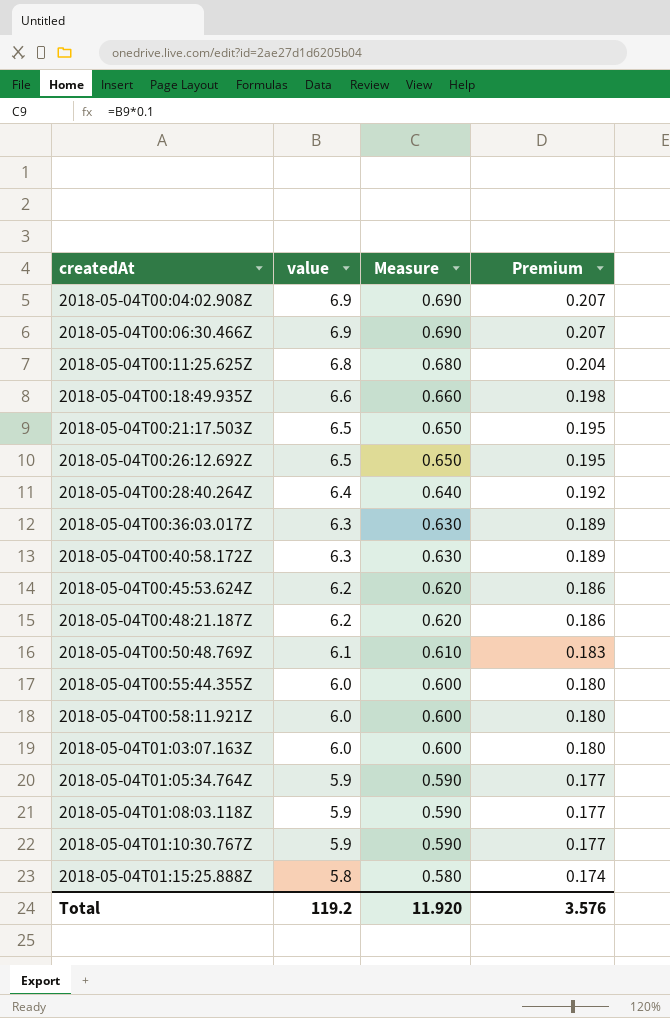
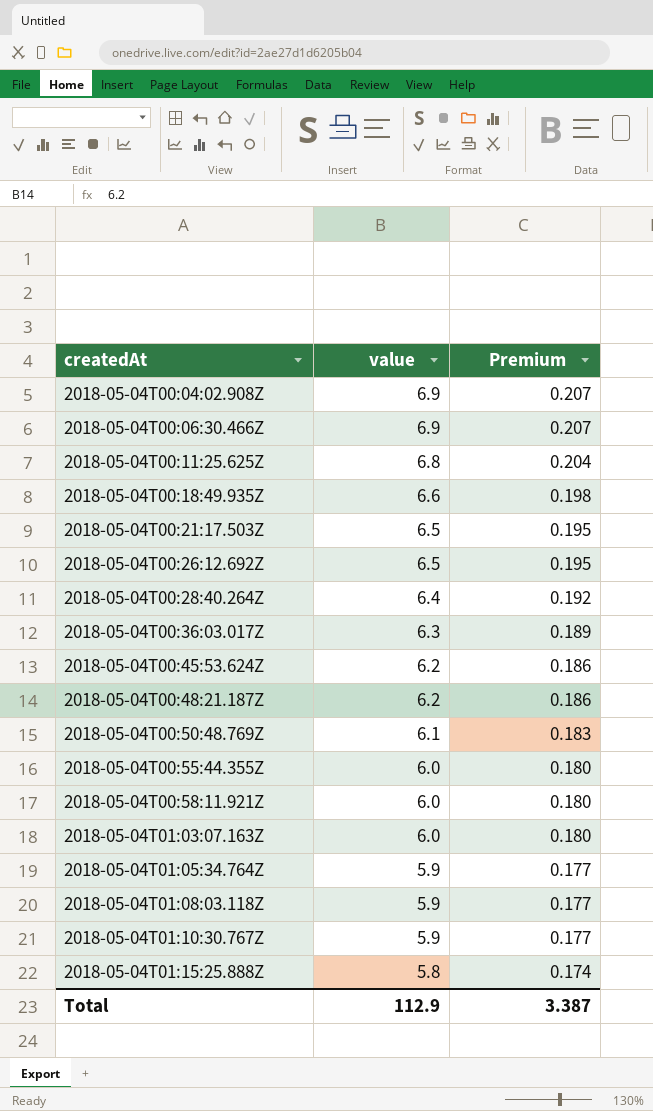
column Measure | formula: [value] * 0.1 -> none
row 2018-05-04T00:40:58.172Z: 6.3 | 0.630 | 0.189 -> none
Total | value: 119.2 -> 112.9
Total | Premium: 3.576 -> 3.387

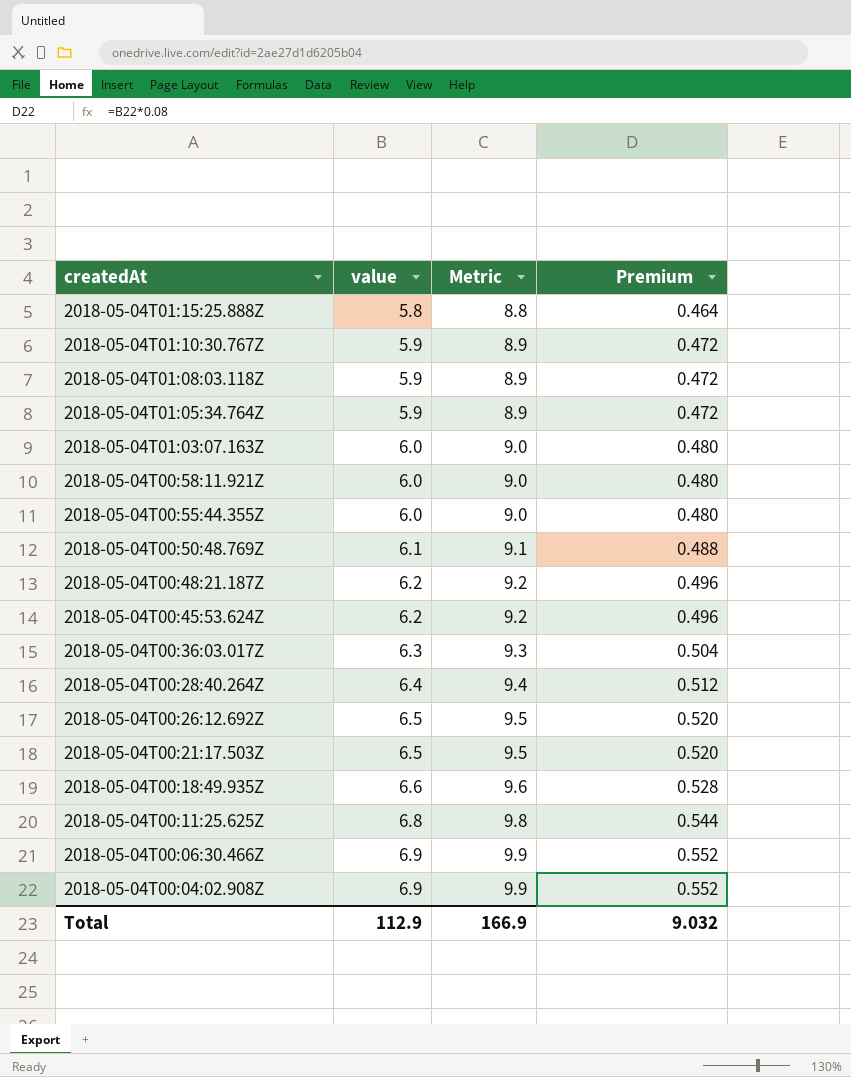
row order: createdAt ascending -> createdAt descending
column Metric | formula: none -> [value] + 3
column Premium | formula: [value] * 0.03 -> [value] * 0.08
Total | Premium: 3.387 -> 9.032

